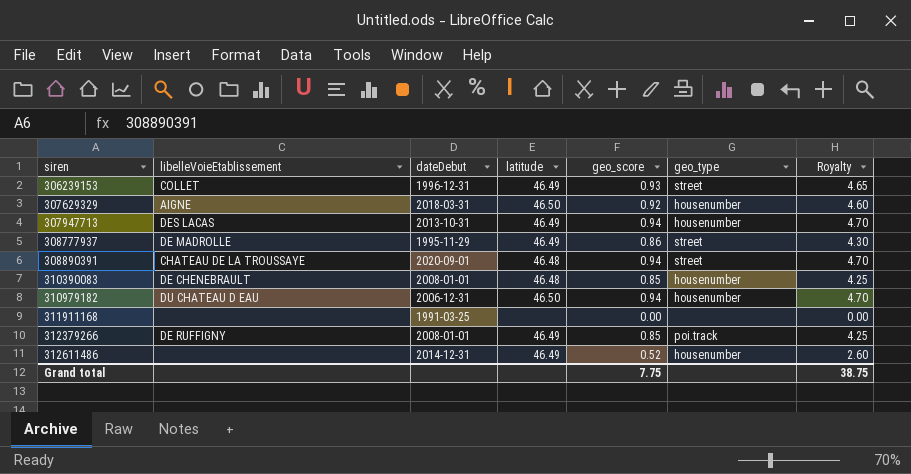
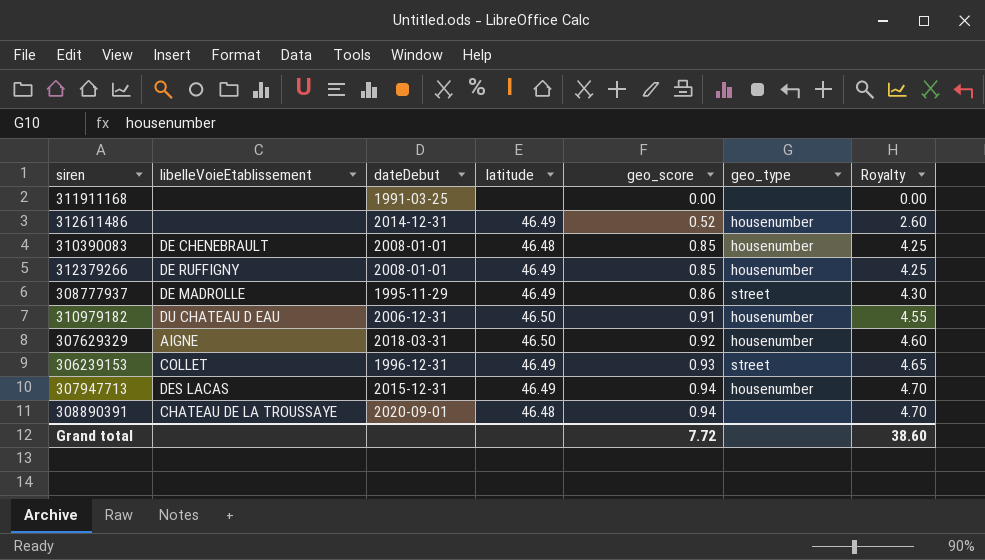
row order: siren ascending -> geo_score ascending
312379266 | geo_type: poi.track -> housenumber
310979182 | geo_score: 0.94 -> 0.91
310979182 | Royalty: 4.70 -> 4.55
307947713 | dateDebut: 2013-10-31 -> 2015-12-31
308890391 | geo_type: street -> none
Grand total | geo_score: 7.75 -> 7.72
Grand total | Royalty: 38.75 -> 38.60

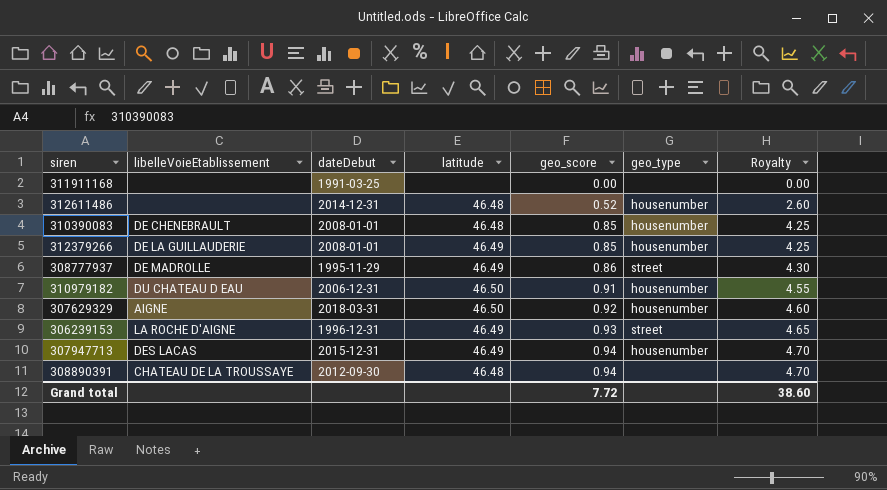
312611486 | latitude: 46.49 -> 46.48
312379266 | libelleVoieEtablissement: DE RUFFIGNY -> DE LA GUILLAUDERIE
306239153 | libelleVoieEtablissement: COLLET -> LA ROCHE D'AIGNE
308890391 | dateDebut: 2020-09-01 -> 2012-09-30

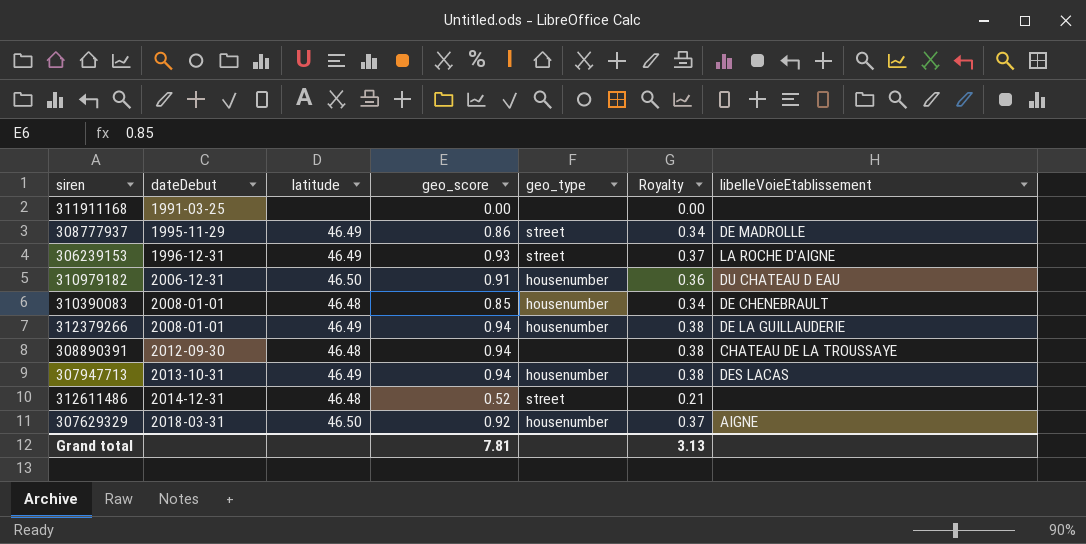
row order: geo_score ascending -> dateDebut ascending
column Royalty | formula: [geo_score] * 5 -> [geo_score] * 0.4
column libelleVoieEtablissement | position: 2 -> 7
312379266 | geo_score: 0.85 -> 0.94
307947713 | dateDebut: 2015-12-31 -> 2013-10-31
312611486 | geo_type: housenumber -> street
Grand total | geo_score: 7.72 -> 7.81
Grand total | Royalty: 38.60 -> 3.13

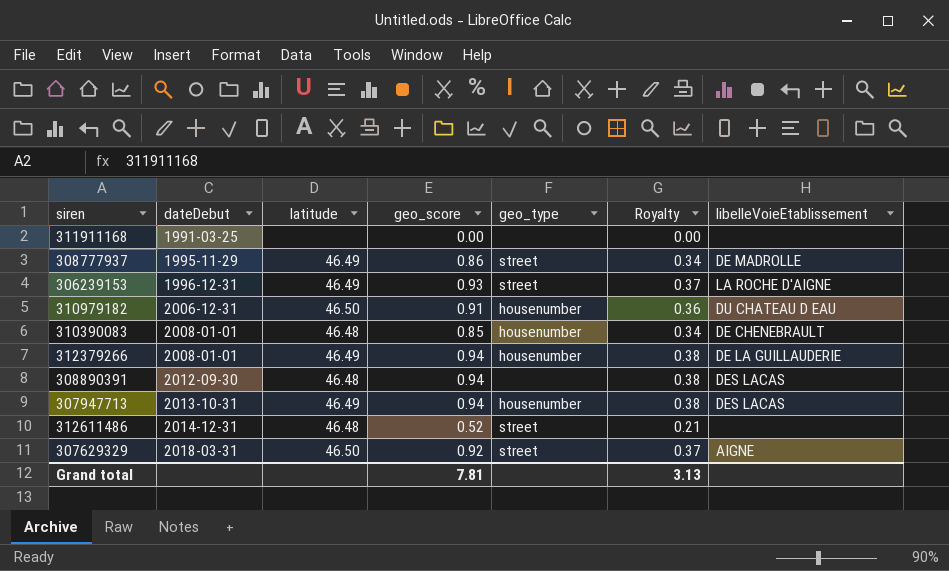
308890391 | libelleVoieEtablissement: CHATEAU DE LA TROUSSAYE -> DES LACAS
307629329 | geo_type: housenumber -> street

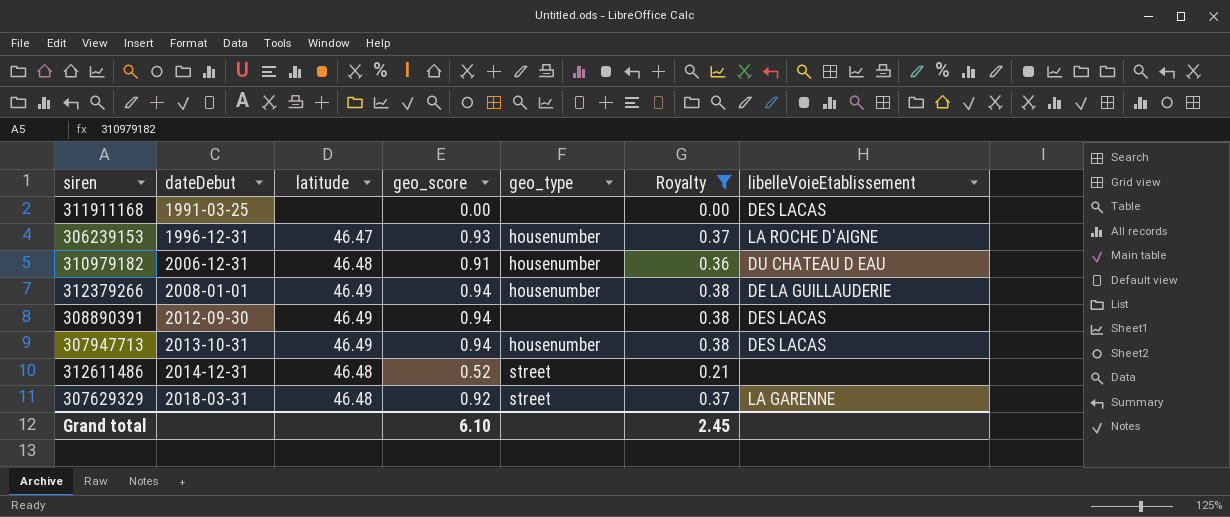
filter: none -> Royalty != 0.34
311911168 | libelleVoieEtablissement: none -> DES LACAS
306239153 | latitude: 46.49 -> 46.47
306239153 | geo_type: street -> housenumber
310979182 | latitude: 46.50 -> 46.48
308890391 | latitude: 46.48 -> 46.49
307629329 | latitude: 46.50 -> 46.48
307629329 | libelleVoieEtablissement: AIGNE -> LA GARENNE
Grand total | geo_score: 7.81 -> 6.10
Grand total | Royalty: 3.13 -> 2.45

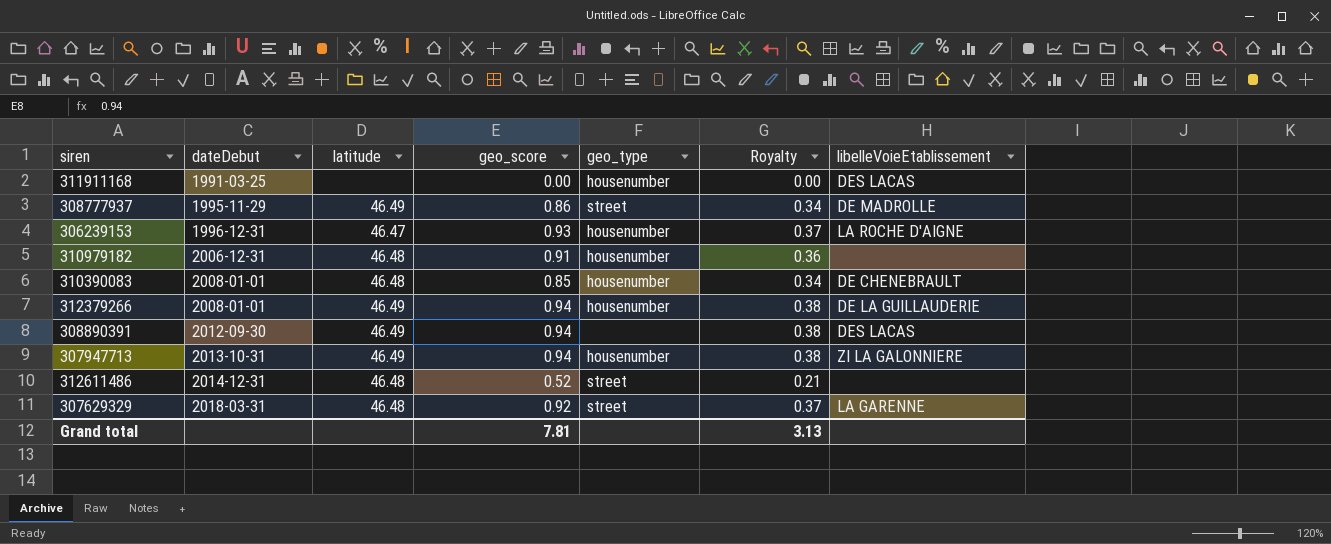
filter: Royalty != 0.34 -> none
311911168 | geo_type: none -> housenumber
310979182 | libelleVoieEtablissement: DU CHATEAU D EAU -> none
307947713 | libelleVoieEtablissement: DES LACAS -> ZI LA GALONNIERE
Grand total | geo_score: 6.10 -> 7.81
Grand total | Royalty: 2.45 -> 3.13

